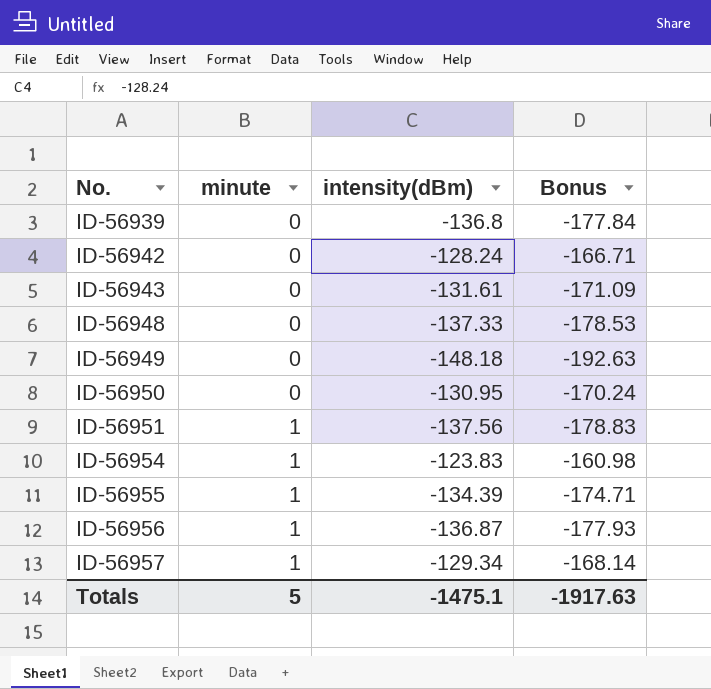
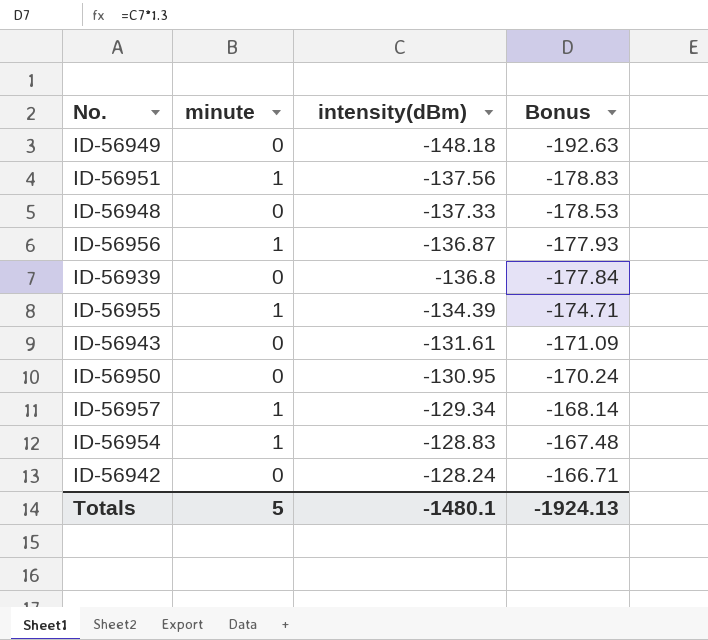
row order: No. ascending -> intensity(dBm) ascending
ID-56954 | intensity(dBm): -123.83 -> -128.83
ID-56954 | Bonus: -160.98 -> -167.48
Totals | intensity(dBm): -1475.1 -> -1480.1
Totals | Bonus: -1917.63 -> -1924.13

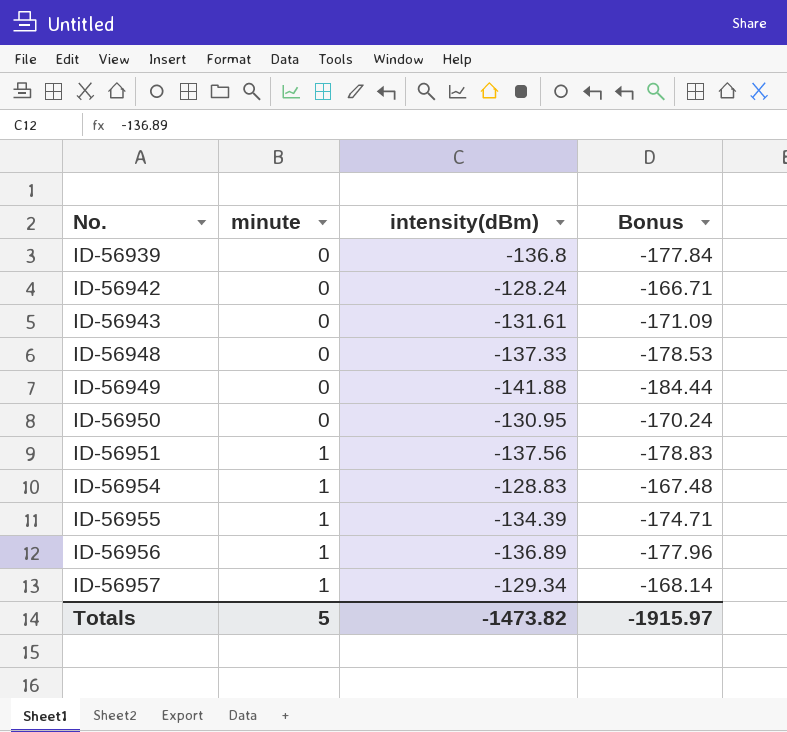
row order: intensity(dBm) ascending -> No. ascending
ID-56949 | intensity(dBm): -148.18 -> -141.88
ID-56949 | Bonus: -192.63 -> -184.44
ID-56956 | intensity(dBm): -136.87 -> -136.89
ID-56956 | Bonus: -177.93 -> -177.96
Totals | intensity(dBm): -1480.1 -> -1473.82
Totals | Bonus: -1924.13 -> -1915.97

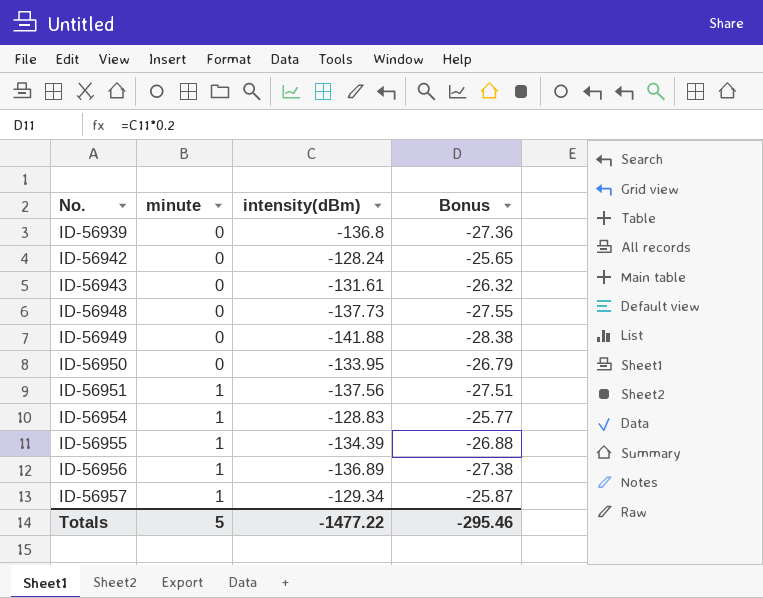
column Bonus | formula: [intensity(dBm)] * 1.3 -> [intensity(dBm)] * 0.2
ID-56948 | intensity(dBm): -137.33 -> -137.73
ID-56950 | intensity(dBm): -130.95 -> -133.95
Totals | intensity(dBm): -1473.82 -> -1477.22
Totals | Bonus: -1915.97 -> -295.46

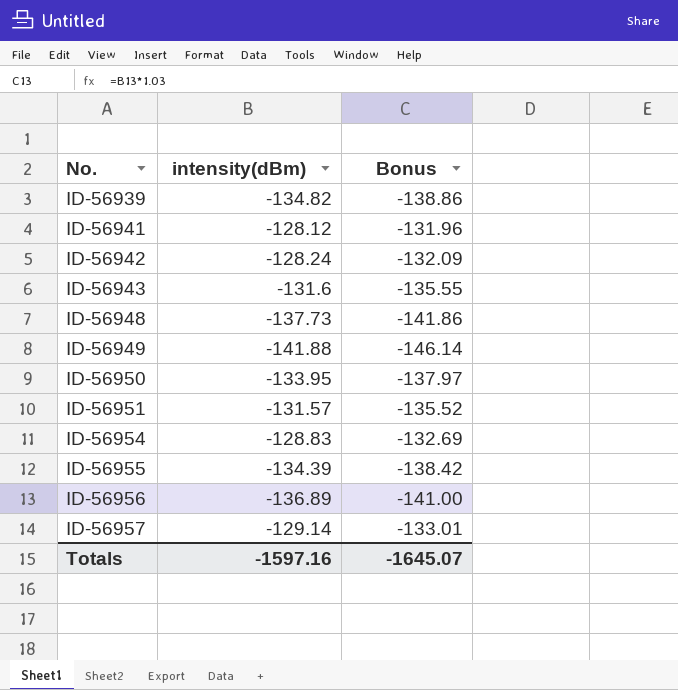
column minute | position: 2 -> none
column Bonus | formula: [intensity(dBm)] * 0.2 -> [intensity(dBm)] * 1.03
ID-56939 | intensity(dBm): -136.8 -> -134.82
row ID-56941: none -> -128.12 | -131.96
ID-56943 | intensity(dBm): -131.61 -> -131.6
ID-56951 | intensity(dBm): -137.56 -> -131.57
ID-56957 | intensity(dBm): -129.34 -> -129.14
Totals | intensity(dBm): -1477.22 -> -1597.16
Totals | Bonus: -295.46 -> -1645.07

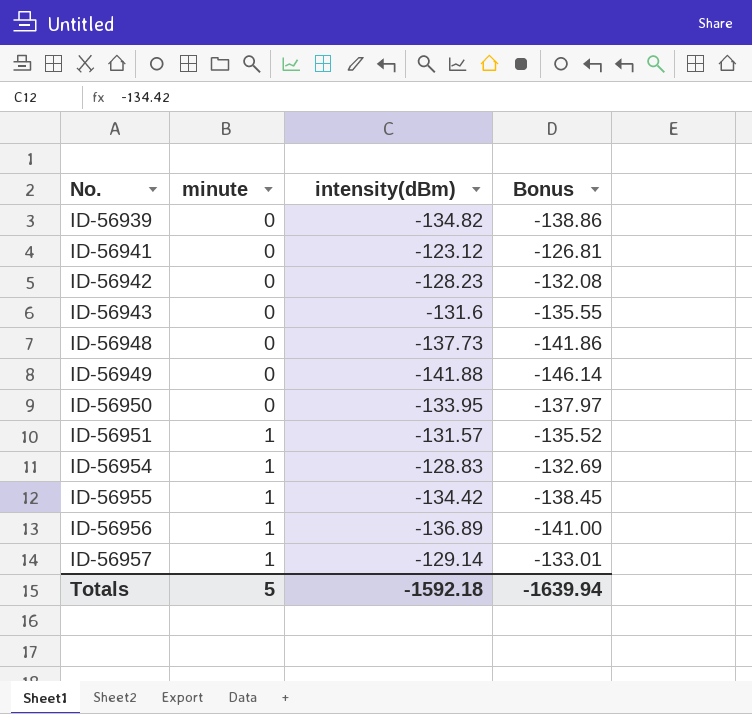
column minute | position: none -> 2
ID-56941 | intensity(dBm): -128.12 -> -123.12
ID-56941 | Bonus: -131.96 -> -126.81
ID-56942 | intensity(dBm): -128.24 -> -128.23
ID-56942 | Bonus: -132.09 -> -132.08
ID-56955 | intensity(dBm): -134.39 -> -134.42
ID-56955 | Bonus: -138.42 -> -138.45
Totals | intensity(dBm): -1597.16 -> -1592.18
Totals | Bonus: -1645.07 -> -1639.94

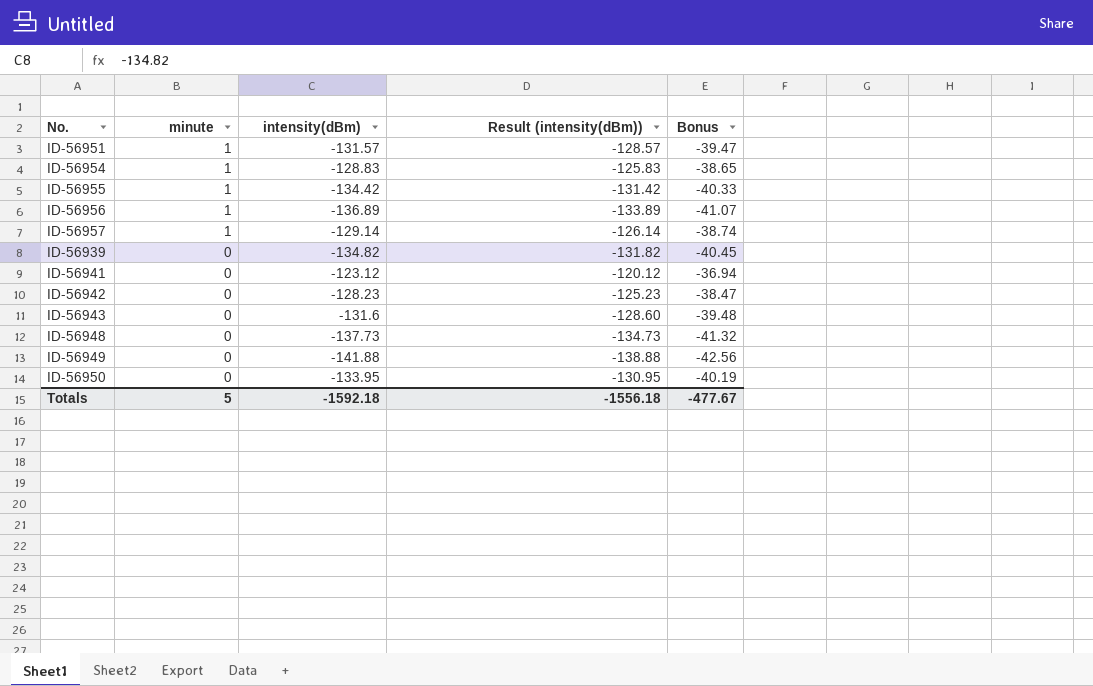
row order: No. ascending -> minute descending
column Result (intensity(dBm)) | formula: none -> [intensity(dBm)] + 3
column Bonus | formula: [intensity(dBm)] * 1.03 -> [intensity(dBm)] * 0.3
Totals | Bonus: -1639.94 -> -477.67

